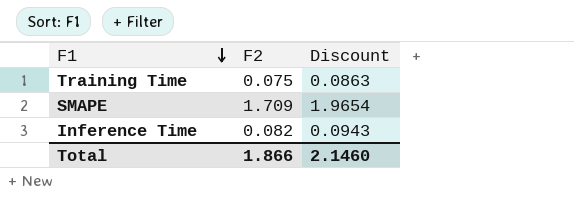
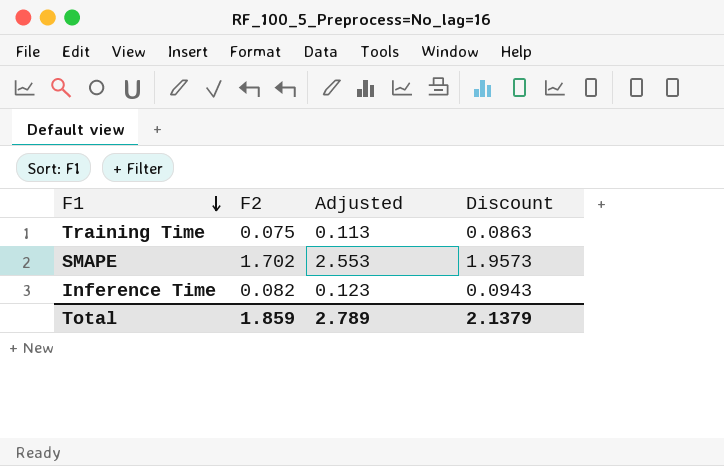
column Adjusted | formula: none -> [F2] * 1.5
SMAPE | F2: 1.709 -> 1.702
SMAPE | Discount: 1.9654 -> 1.9573
Total | F2: 1.866 -> 1.859
Total | Discount: 2.1460 -> 2.1379

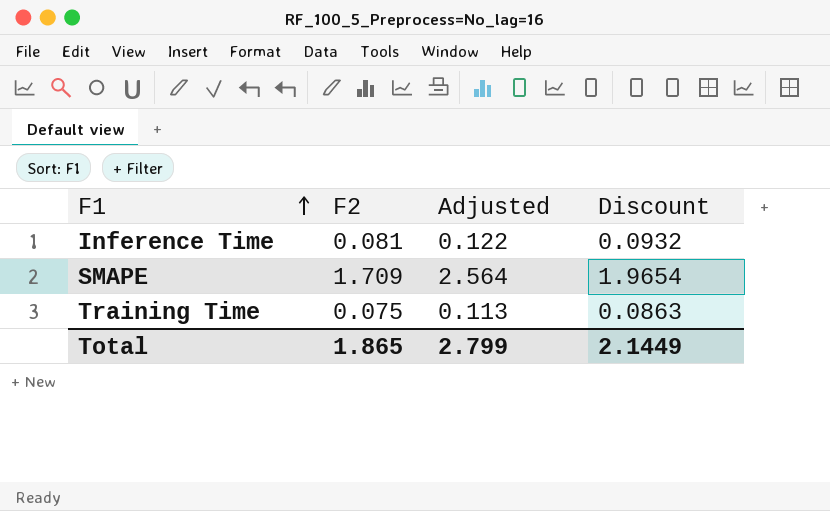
row order: F1 descending -> F1 ascending
Inference Time | F2: 0.082 -> 0.081
Inference Time | Adjusted: 0.123 -> 0.122
Inference Time | Discount: 0.0943 -> 0.0932
SMAPE | F2: 1.702 -> 1.709
SMAPE | Adjusted: 2.553 -> 2.564
SMAPE | Discount: 1.9573 -> 1.9654
Total | F2: 1.859 -> 1.865
Total | Adjusted: 2.789 -> 2.799
Total | Discount: 2.1379 -> 2.1449

